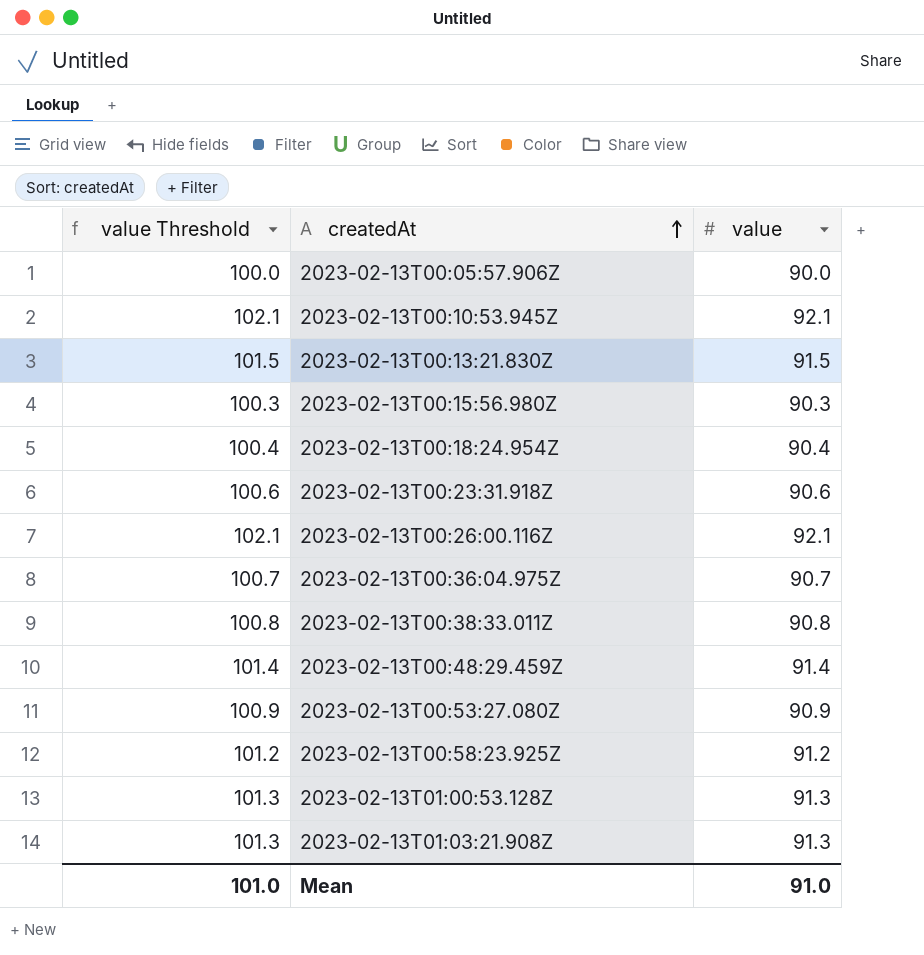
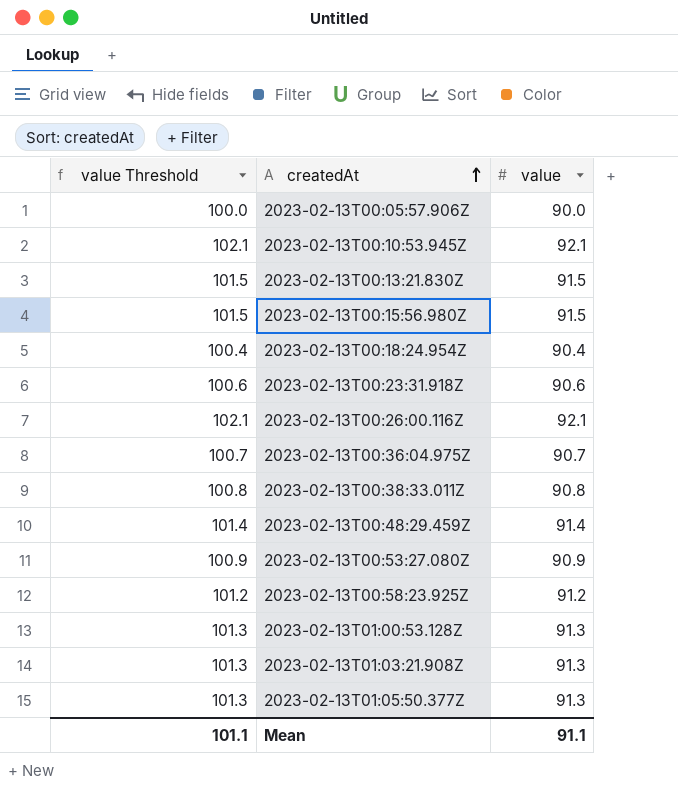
2023-02-13T00:15:56.980Z | value Threshold: 100.3 -> 101.5
2023-02-13T00:15:56.980Z | value: 90.3 -> 91.5
row 2023-02-13T01:05:50.377Z: none -> 101.3 | 91.3
Mean | value Threshold: 101.0 -> 101.1
Mean | value: 91.0 -> 91.1

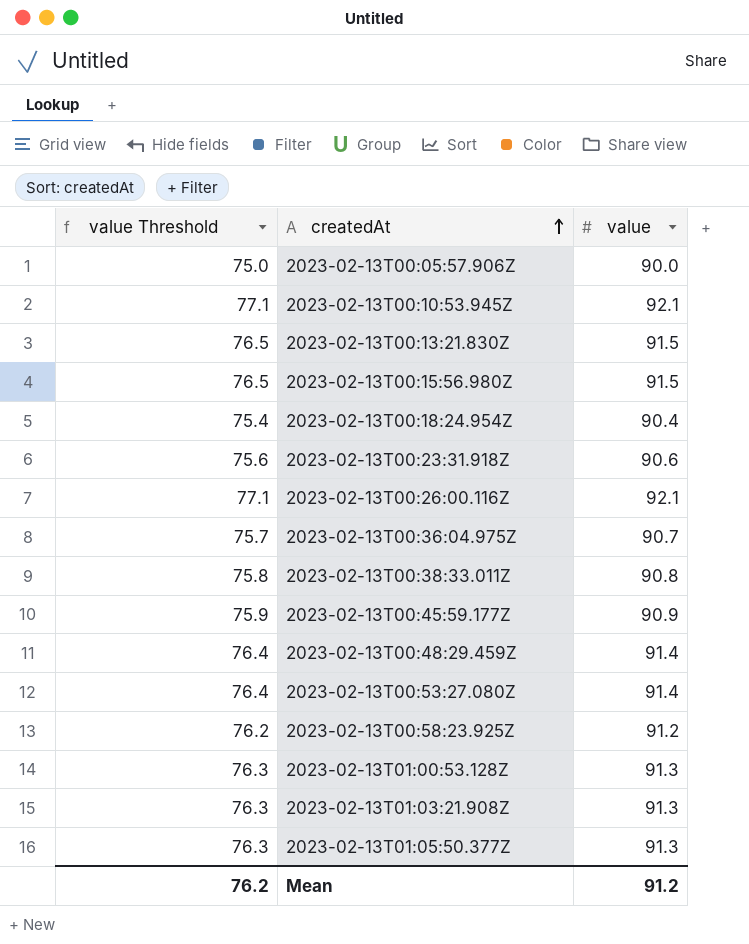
column value Threshold | formula: [value] + 10 -> [value] - 15
row 2023-02-13T00:45:59.177Z: none -> 75.9 | 90.9
2023-02-13T00:53:27.080Z | value: 90.9 -> 91.4
Mean | value Threshold: 101.1 -> 76.2
Mean | value: 91.1 -> 91.2

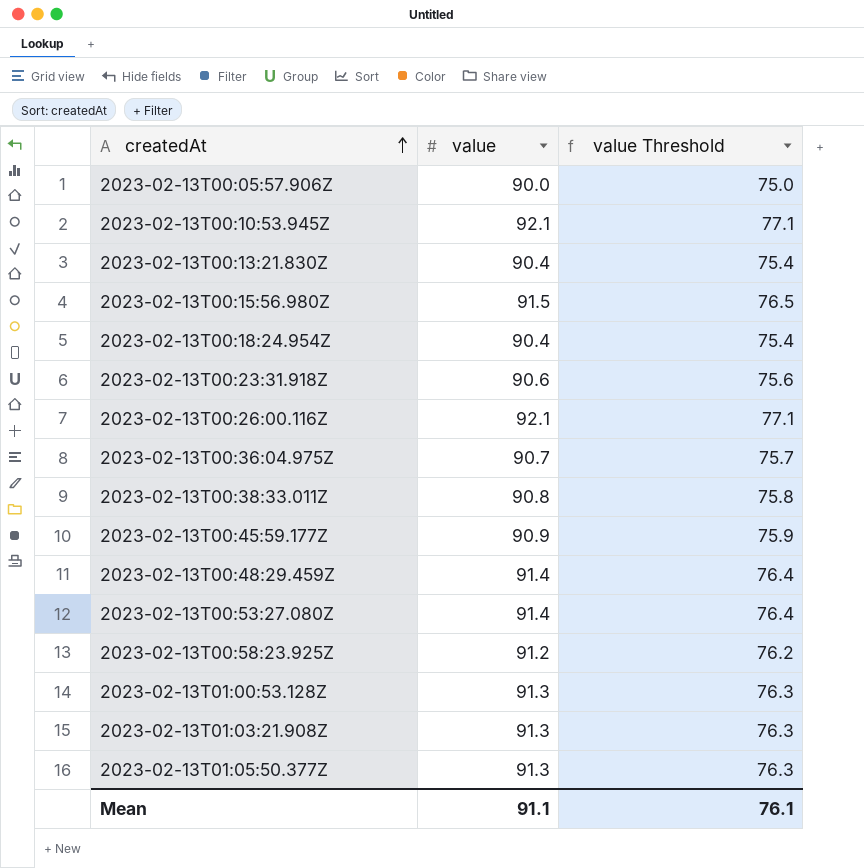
column value Threshold | position: 1 -> 3
2023-02-13T00:13:21.830Z | value: 91.5 -> 90.4
2023-02-13T00:13:21.830Z | value Threshold: 76.5 -> 75.4
Mean | value: 91.2 -> 91.1
Mean | value Threshold: 76.2 -> 76.1

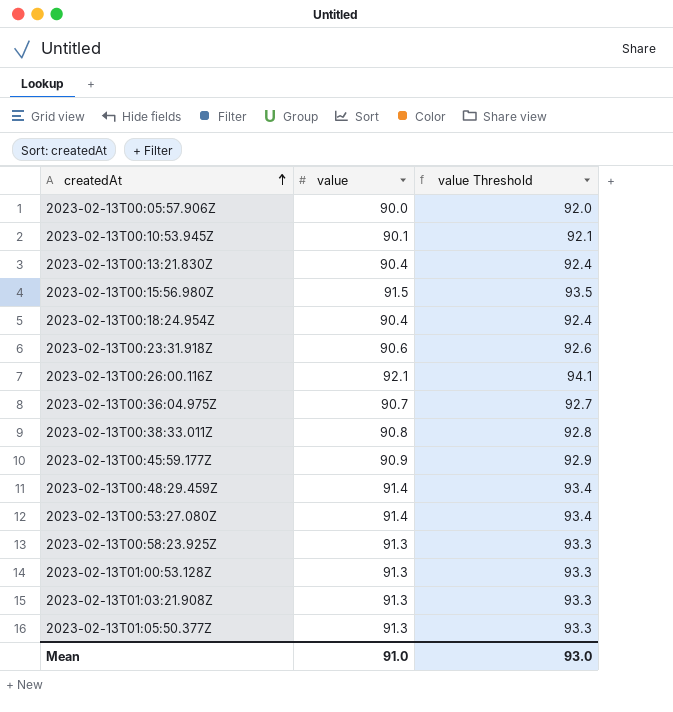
column value Threshold | formula: [value] - 15 -> [value] + 2
2023-02-13T00:10:53.945Z | value: 92.1 -> 90.1
2023-02-13T00:58:23.925Z | value: 91.2 -> 91.3
Mean | value: 91.1 -> 91.0
Mean | value Threshold: 76.1 -> 93.0

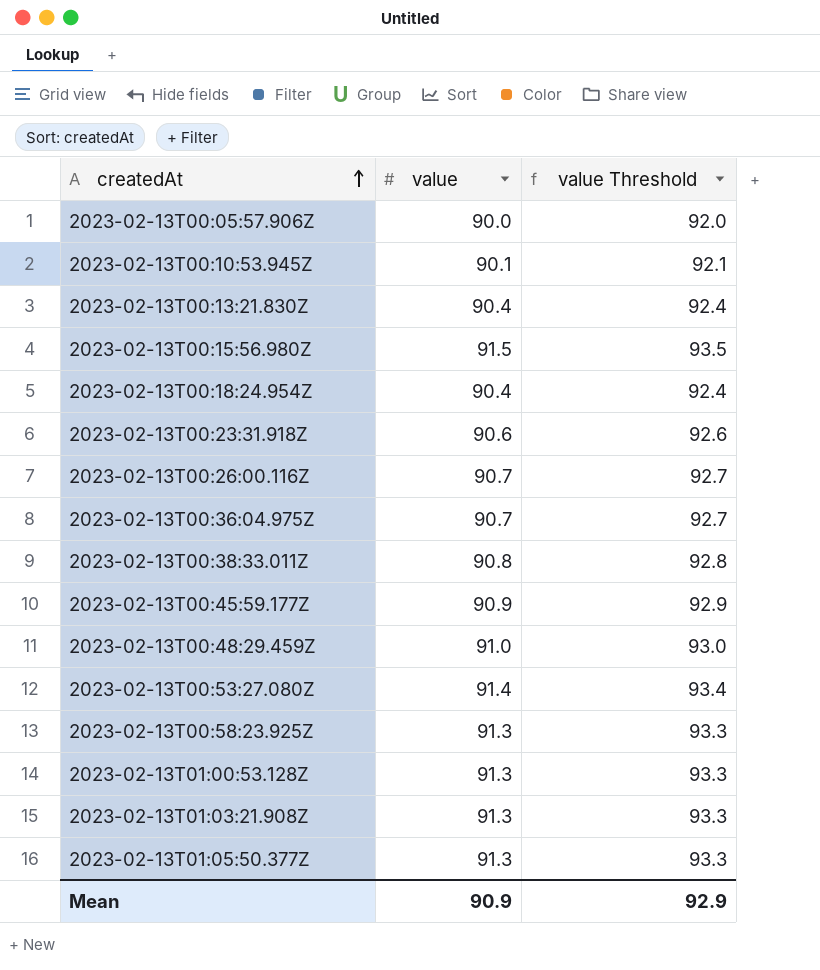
2023-02-13T00:26:00.116Z | value: 92.1 -> 90.7
2023-02-13T00:26:00.116Z | value Threshold: 94.1 -> 92.7
2023-02-13T00:48:29.459Z | value: 91.4 -> 91.0
2023-02-13T00:48:29.459Z | value Threshold: 93.4 -> 93.0
Mean | value: 91.0 -> 90.9
Mean | value Threshold: 93.0 -> 92.9

